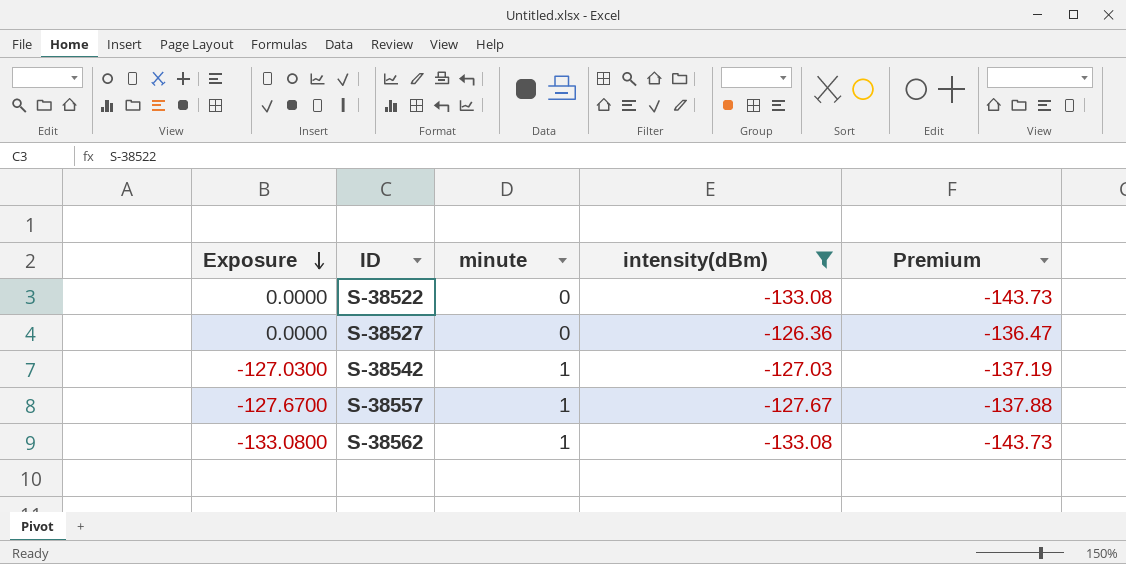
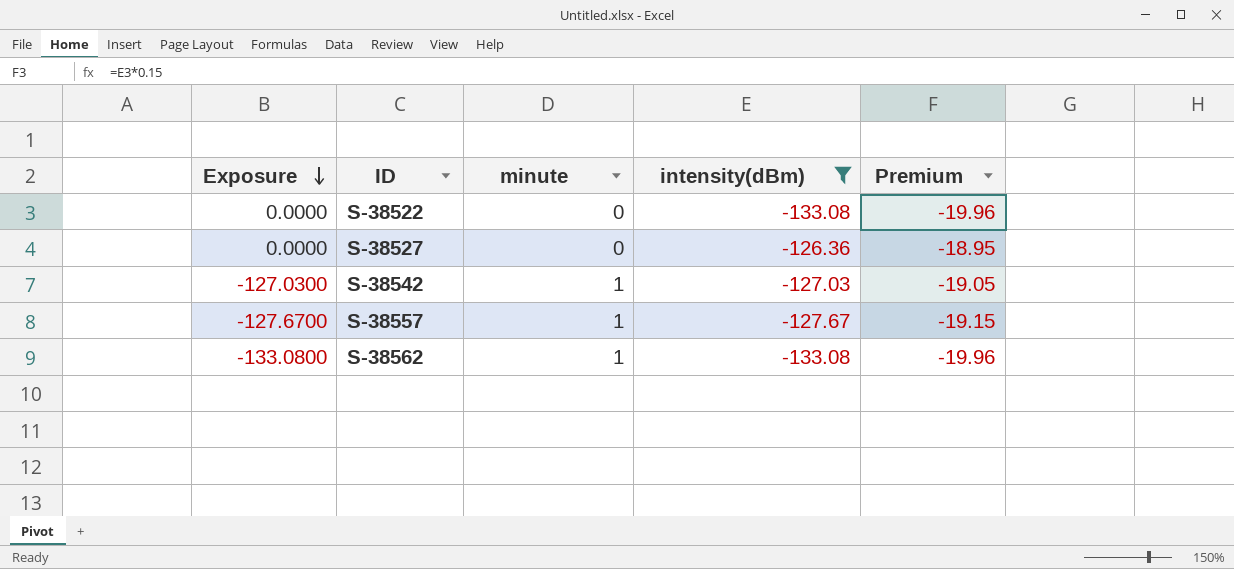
column Premium | formula: [intensity(dBm)] * 1.08 -> [intensity(dBm)] * 0.15

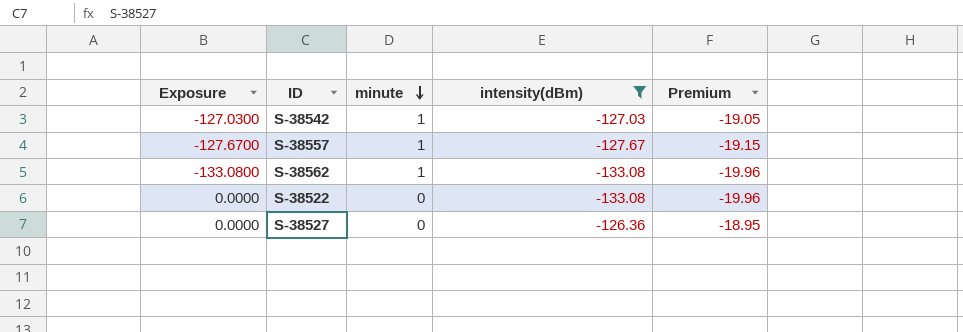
row order: Exposure descending -> minute descending

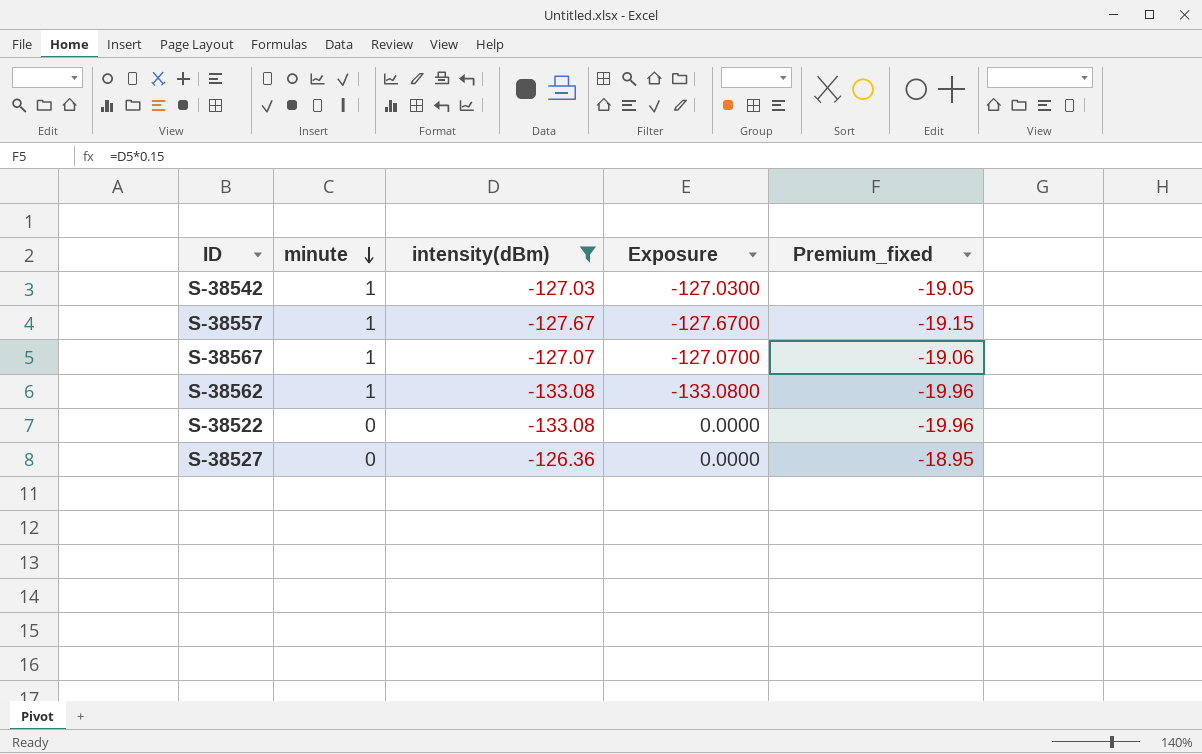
column Exposure | position: 1 -> 4
column name: Premium -> Premium_fixed
row S-38567: none -> 1 | -127.07 | -127.0700 | -19.06

